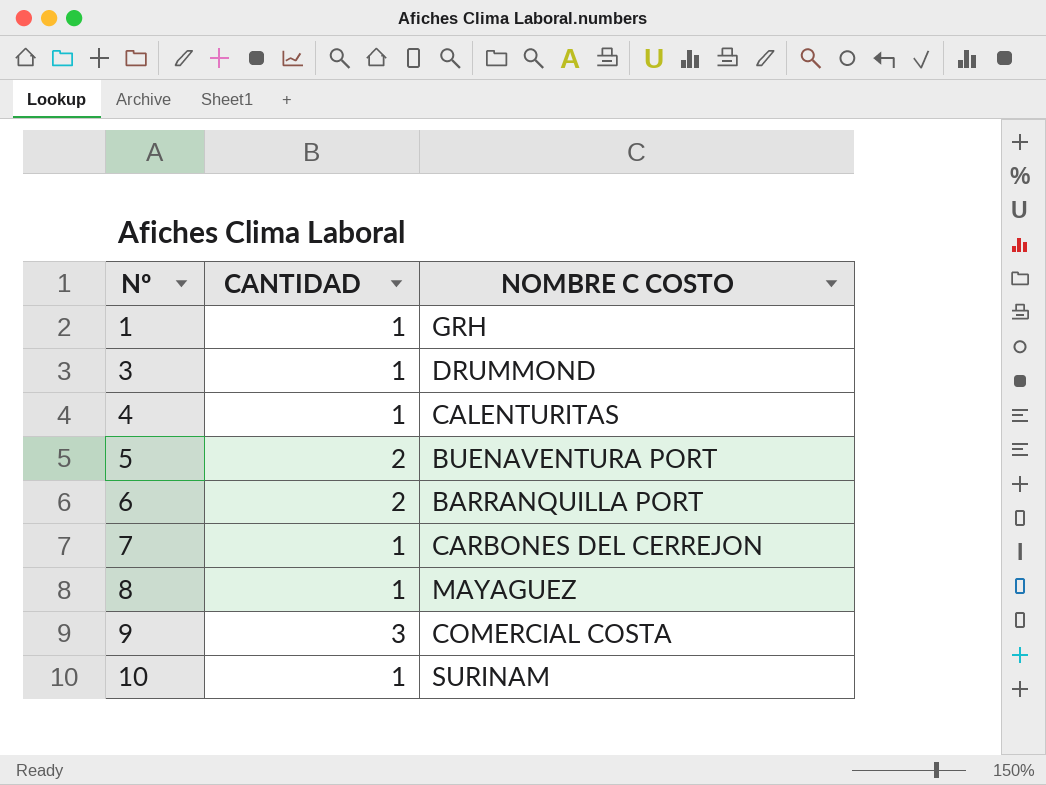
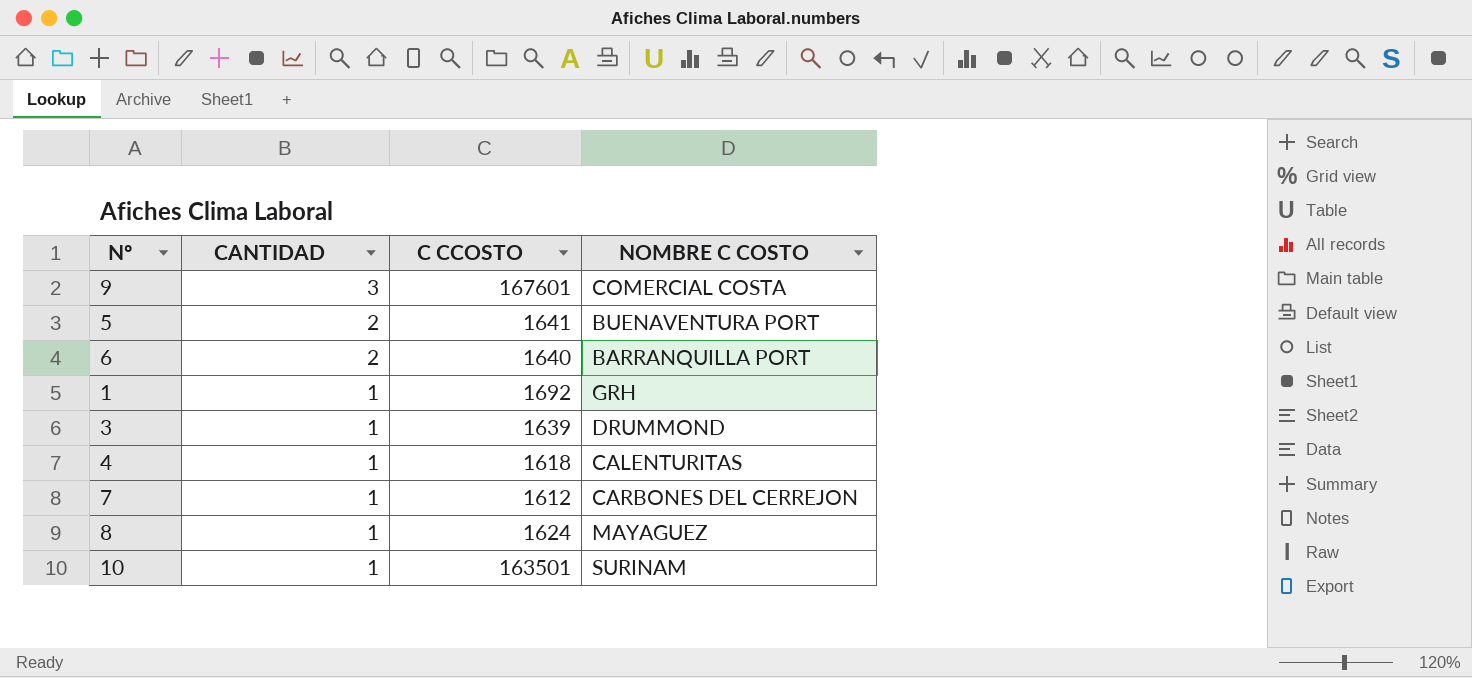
row order: Nº ascending -> CANTIDAD descending
column C CCOSTO | position: none -> 3

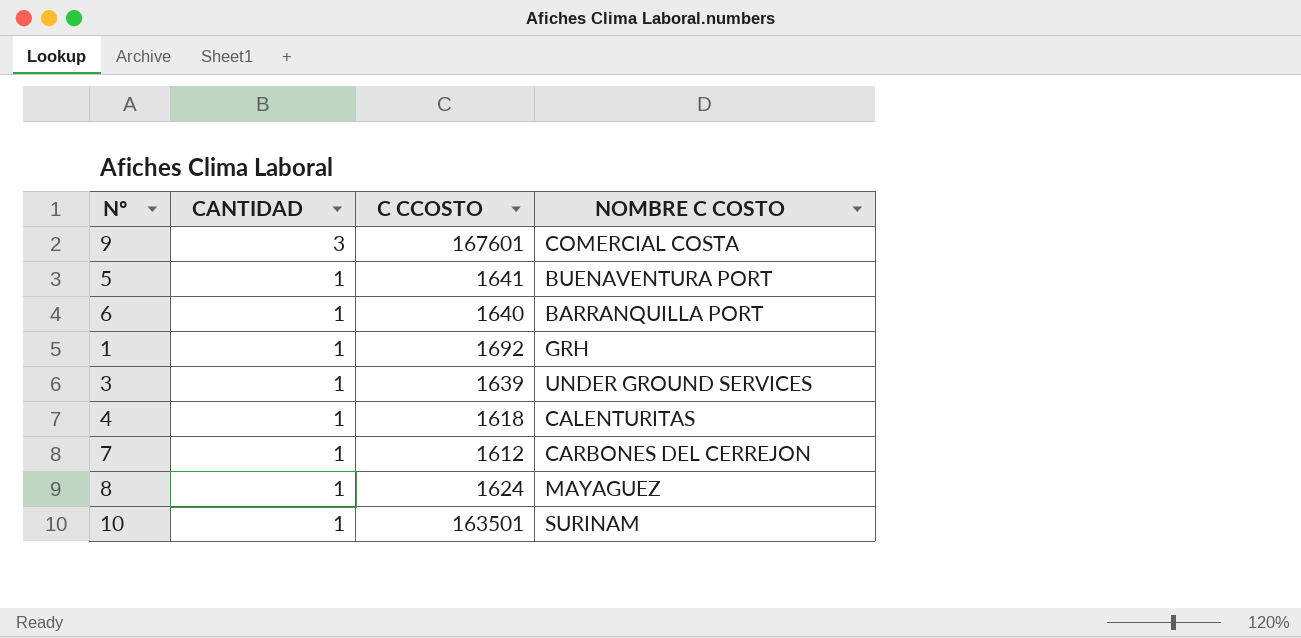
5 | CANTIDAD: 2 -> 1
6 | CANTIDAD: 2 -> 1
3 | NOMBRE C COSTO: DRUMMOND -> UNDER GROUND SERVICES

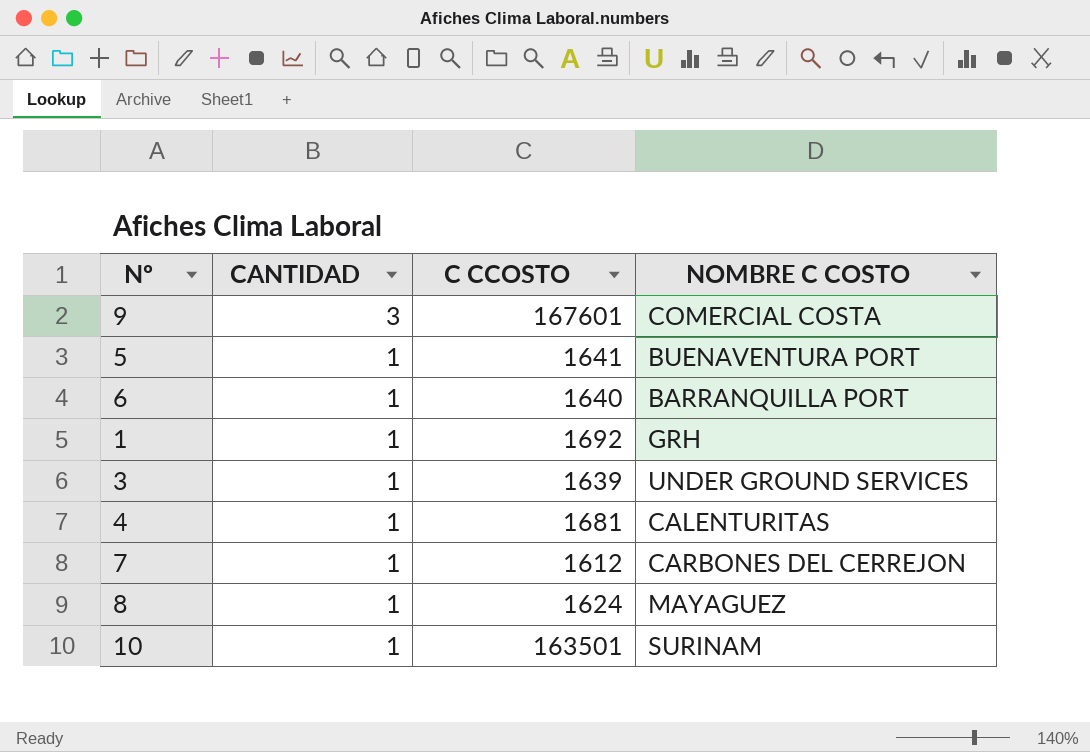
4 | C CCOSTO: 1618 -> 1681

